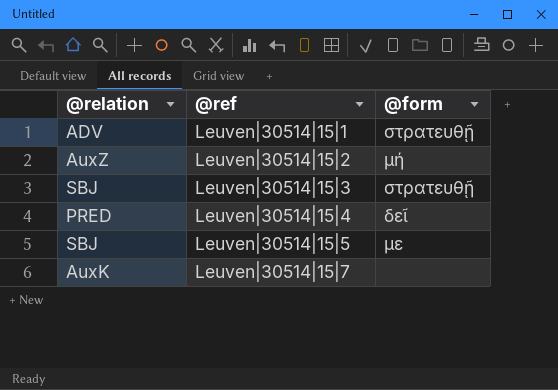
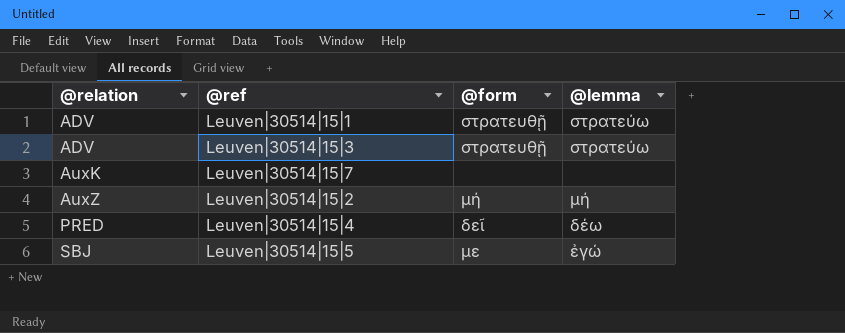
row order: @ref ascending -> @relation ascending
column @lemma | position: none -> 4
Leuven|30514|15|3 | @relation: SBJ -> ADV

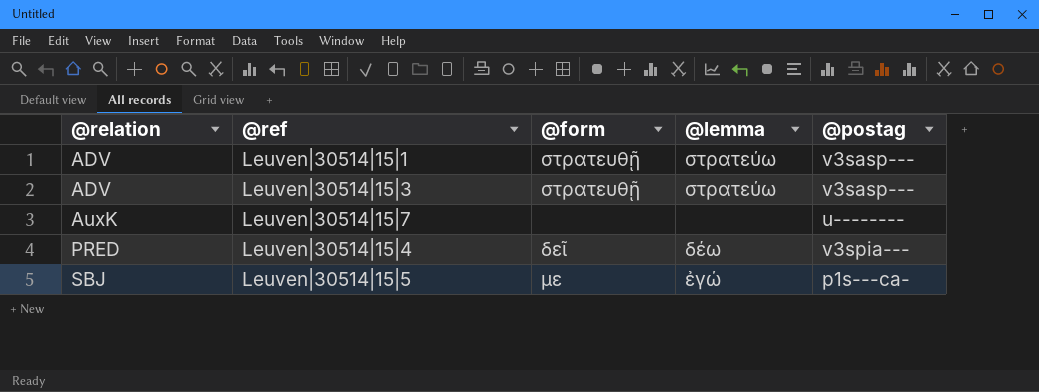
column @postag | position: none -> 5
row Leuven|30514|15|2: AuxZ | μή | μή -> none

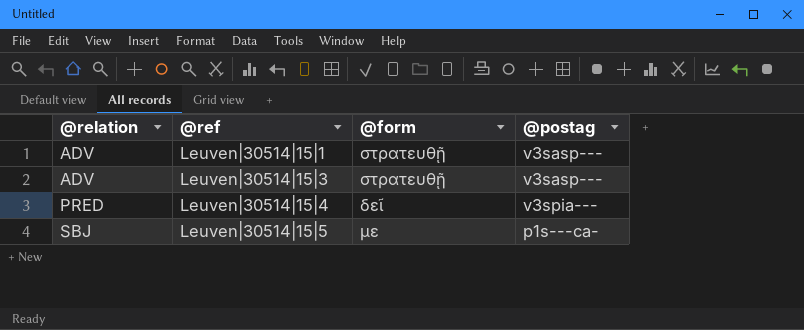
column @lemma | position: 4 -> none
row Leuven|30514|15|7: AuxK | none | none | u-------- -> none

